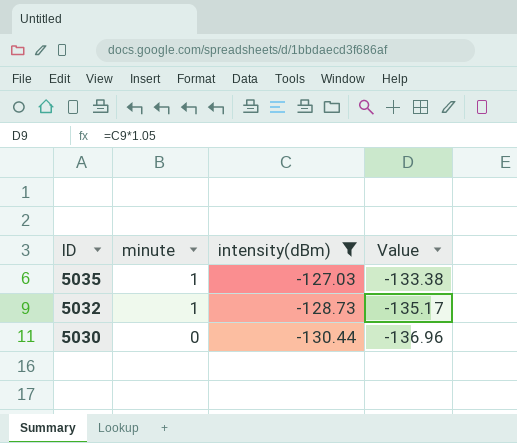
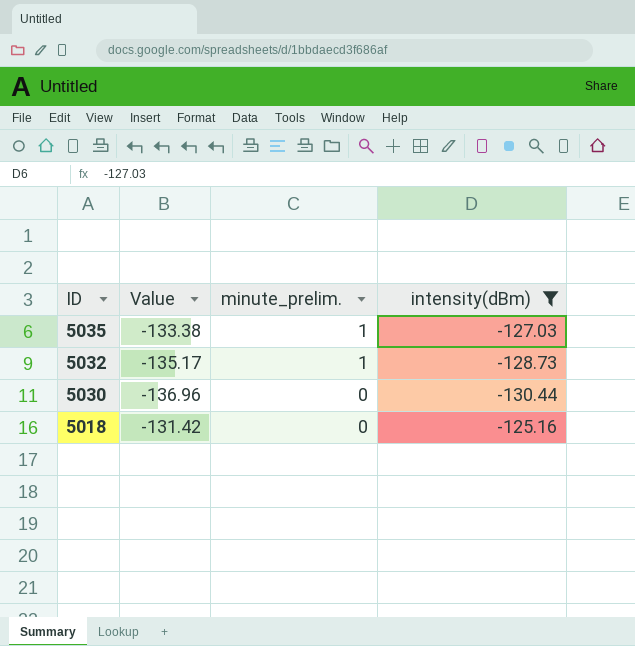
column Value | position: 4 -> 2
column name: minute -> minute_prelim.
row 5018: none -> -131.42 | 0 | -125.16

